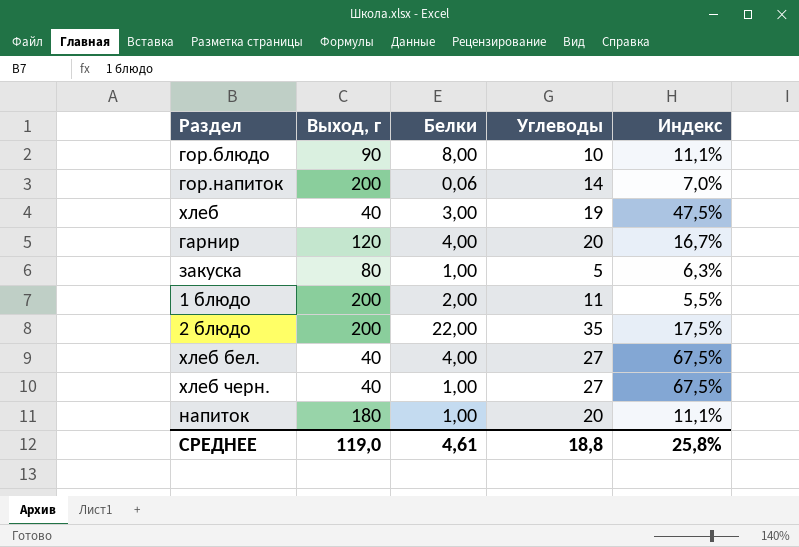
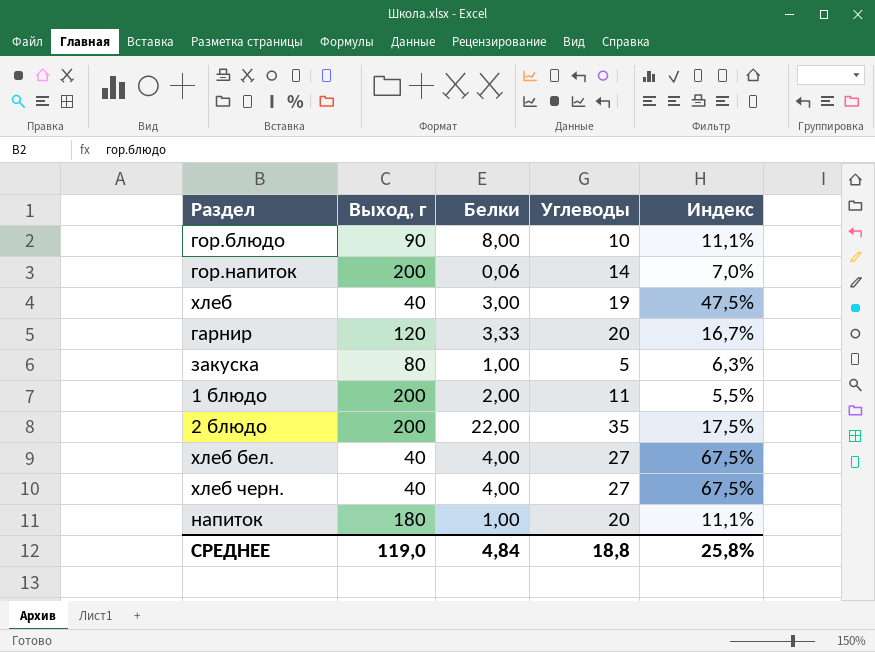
гарнир | Белки: 4,00 -> 3,33
хлеб черн. | Белки: 1,00 -> 4,00
СРЕДНЕЕ | Белки: 4,61 -> 4,84

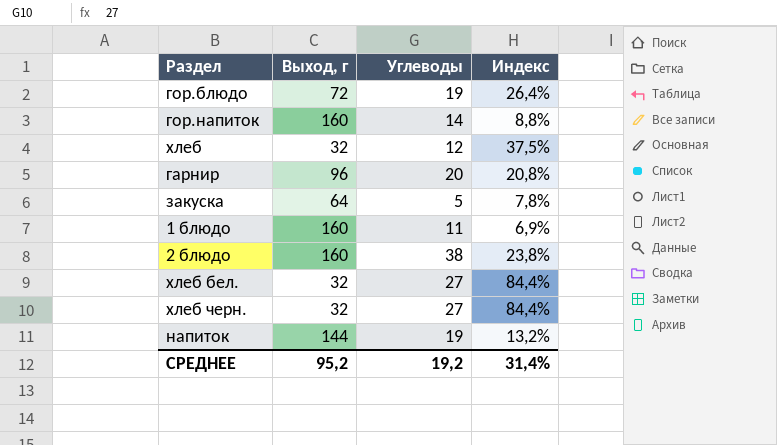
column Белки | position: 3 -> none
гор.блюдо | Выход, г: 90 -> 72
гор.блюдо | Углеводы: 10 -> 19
гор.блюдо | Индекс: 11,1% -> 26,4%
гор.напиток | Выход, г: 200 -> 160
гор.напиток | Индекс: 7,0% -> 8,8%
хлеб | Выход, г: 40 -> 32
хлеб | Углеводы: 19 -> 12
хлеб | Индекс: 47,5% -> 37,5%
гарнир | Выход, г: 120 -> 96
гарнир | Индекс: 16,7% -> 20,8%
закуска | Выход, г: 80 -> 64
закуска | Индекс: 6,3% -> 7,8%
1 блюдо | Выход, г: 200 -> 160
1 блюдо | Индекс: 5,5% -> 6,9%
2 блюдо | Выход, г: 200 -> 160
2 блюдо | Углеводы: 35 -> 38
2 блюдо | Индекс: 17,5% -> 23,8%
хлеб бел. | Выход, г: 40 -> 32
хлеб бел. | Индекс: 67,5% -> 84,4%
хлеб черн. | Выход, г: 40 -> 32
хлеб черн. | Индекс: 67,5% -> 84,4%
напиток | Выход, г: 180 -> 144
напиток | Углеводы: 20 -> 19
напиток | Индекс: 11,1% -> 13,2%
СРЕДНЕЕ | Выход, г: 119,0 -> 95,2
СРЕДНЕЕ | Углеводы: 18,8 -> 19,2
СРЕДНЕЕ | Индекс: 25,8% -> 31,4%

